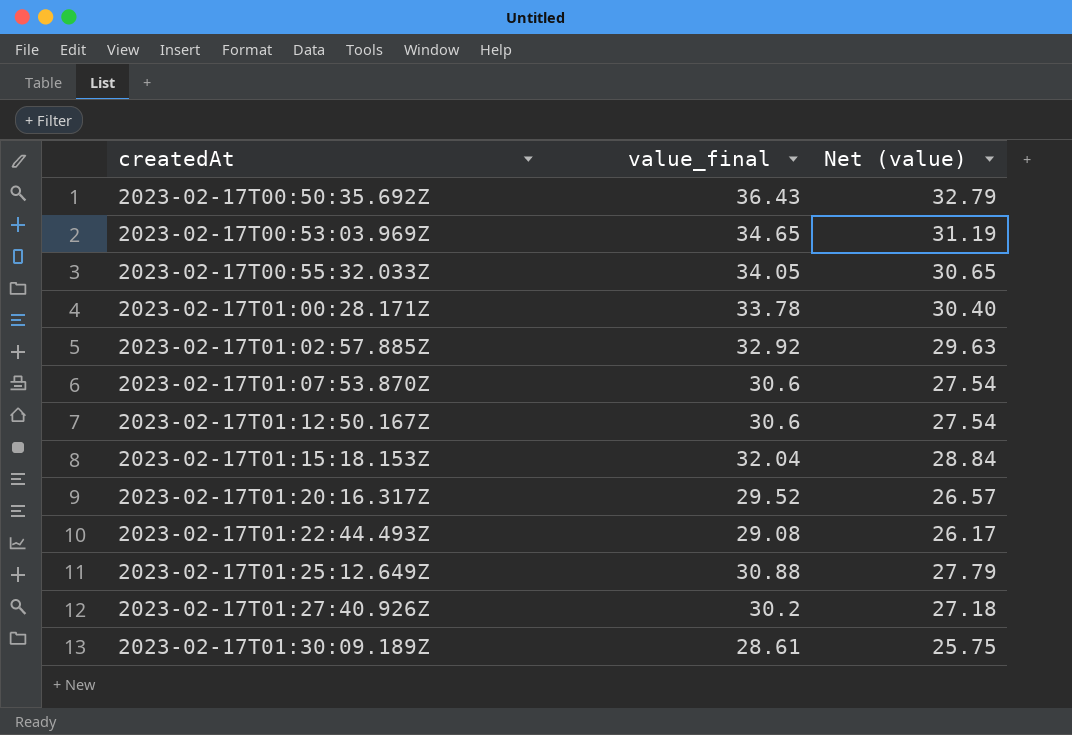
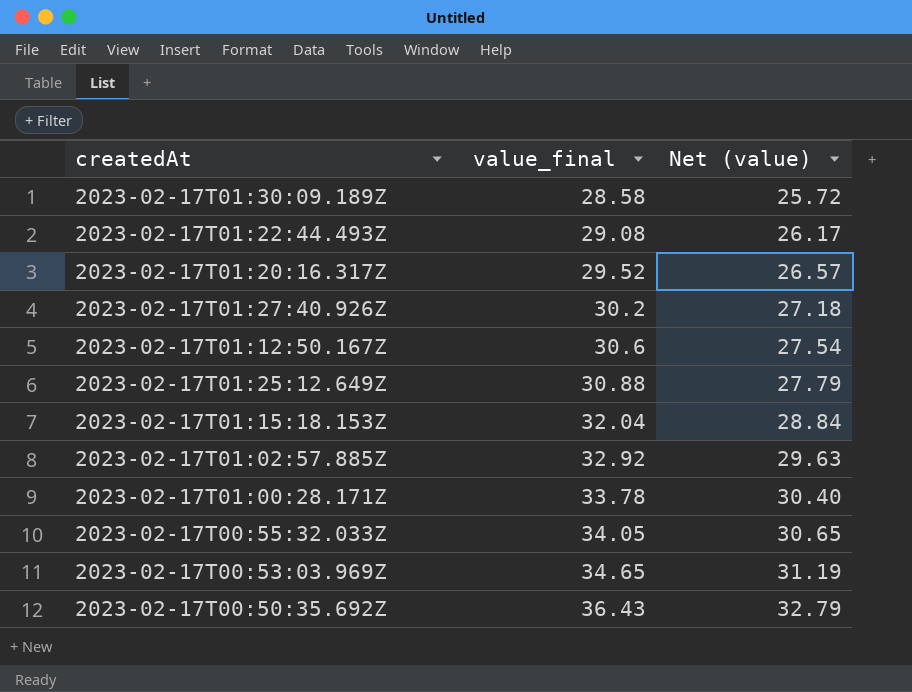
row order: createdAt ascending -> value_final ascending
row 2023-02-17T01:07:53.870Z: 30.6 | 27.54 -> none
2023-02-17T01:30:09.189Z | value_final: 28.61 -> 28.58
2023-02-17T01:30:09.189Z | Net (value): 25.75 -> 25.72

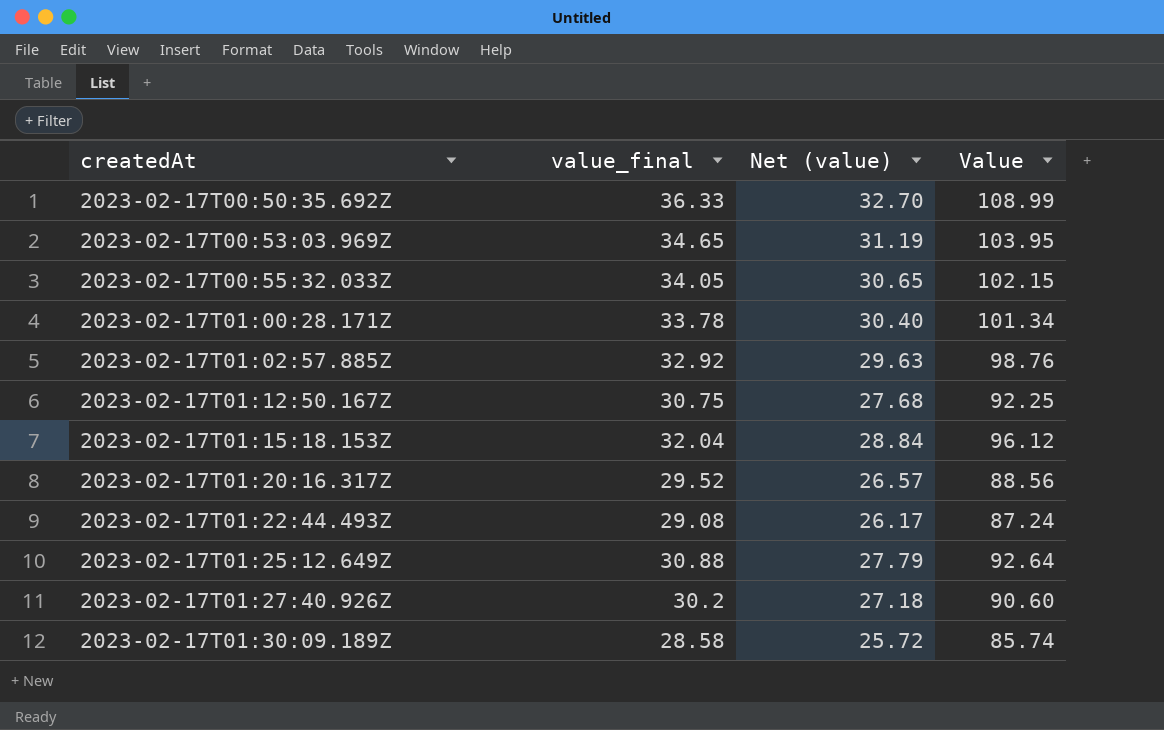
row order: value_final ascending -> createdAt ascending
column Value | formula: none -> [value_final] * 3
2023-02-17T00:50:35.692Z | value_final: 36.43 -> 36.33
2023-02-17T00:50:35.692Z | Net (value): 32.79 -> 32.70
2023-02-17T01:12:50.167Z | value_final: 30.6 -> 30.75
2023-02-17T01:12:50.167Z | Net (value): 27.54 -> 27.68

